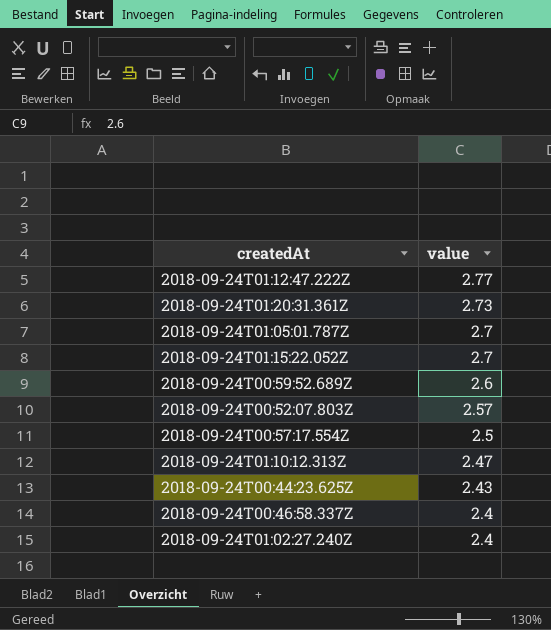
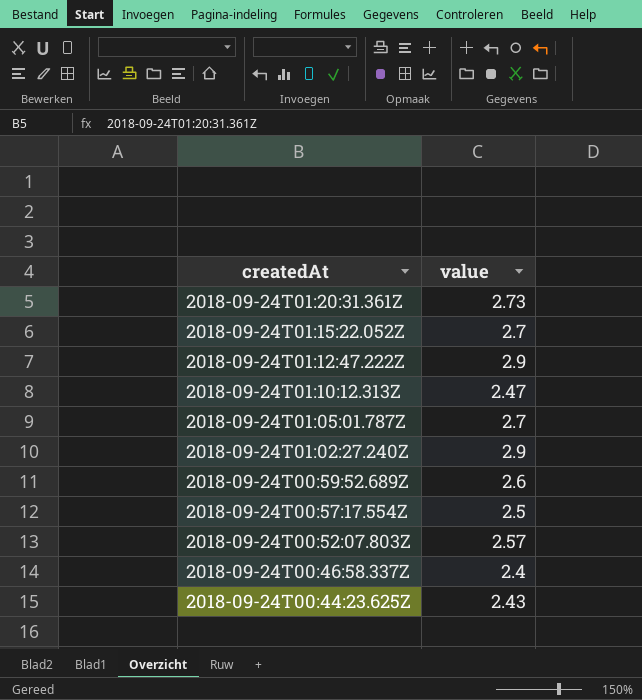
row order: value descending -> createdAt descending
2018-09-24T01:12:47.222Z | value: 2.77 -> 2.9
2018-09-24T01:02:27.240Z | value: 2.4 -> 2.9

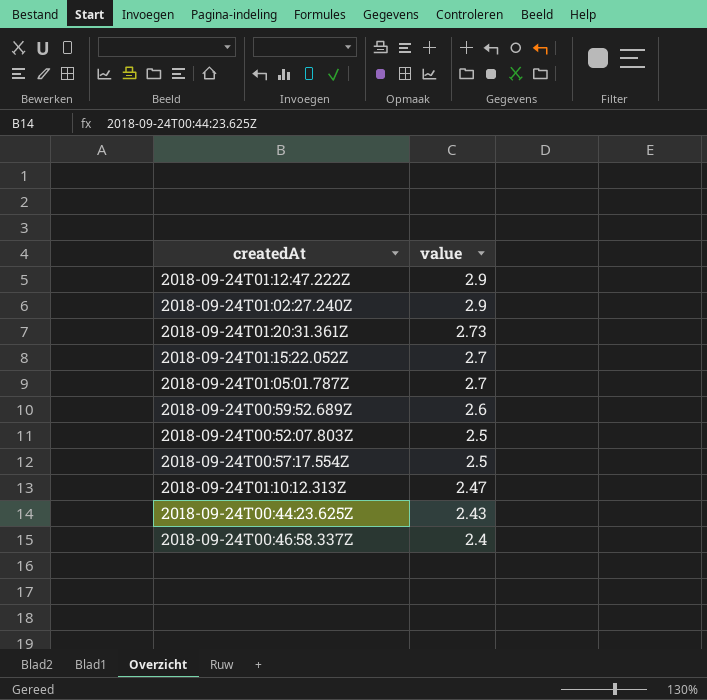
row order: createdAt descending -> value descending
2018-09-24T00:52:07.803Z | value: 2.57 -> 2.5

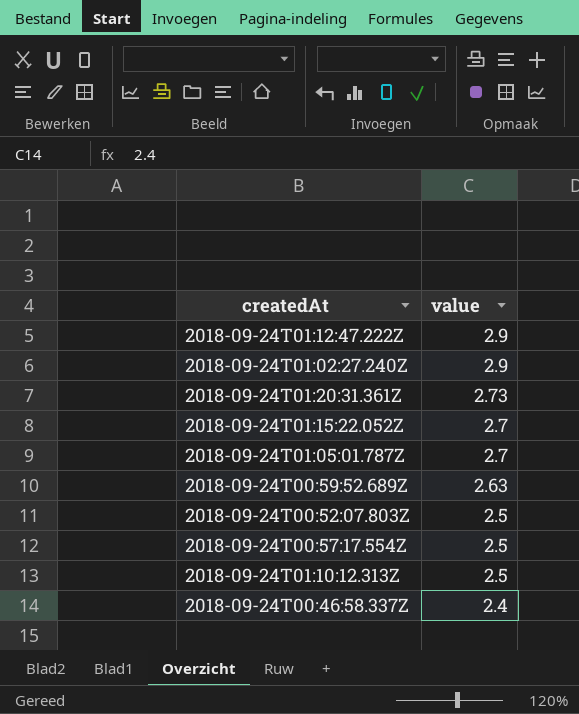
row 2018-09-24T00:44:23.625Z: 2.43 -> none
2018-09-24T00:59:52.689Z | value: 2.6 -> 2.63
2018-09-24T01:10:12.313Z | value: 2.47 -> 2.5

